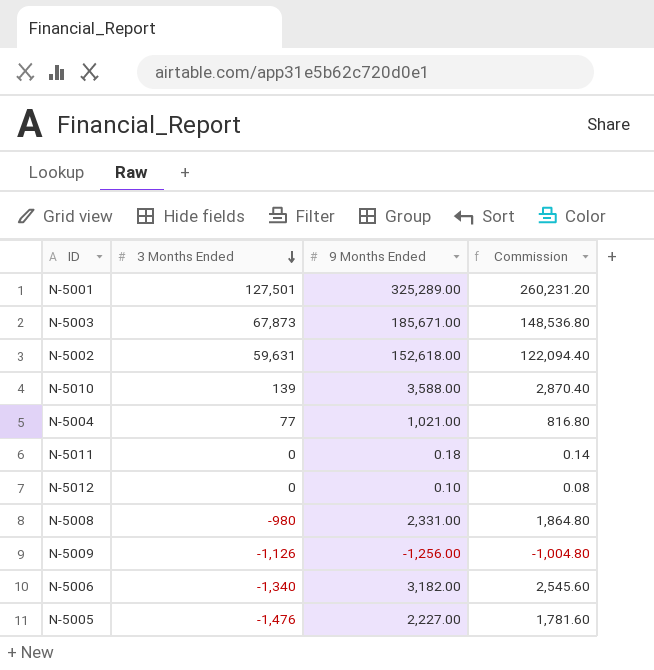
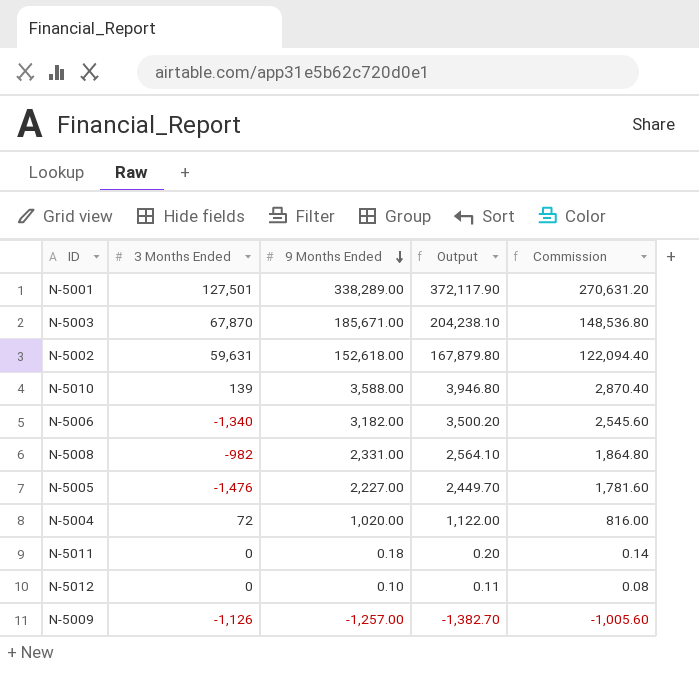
row order: 3 Months Ended descending -> 9 Months Ended descending
column Output | formula: none -> [9 Months Ended] * 1.1
N-5001 | 9 Months Ended: 325,289.00 -> 338,289.00
N-5001 | Commission: 260,231.20 -> 270,631.20
N-5003 | 3 Months Ended: 67,873 -> 67,870
N-5008 | 3 Months Ended: -980 -> -982
N-5004 | 3 Months Ended: 77 -> 72
N-5004 | 9 Months Ended: 1,021.00 -> 1,020.00
N-5004 | Commission: 816.80 -> 816.00
N-5009 | 9 Months Ended: -1,256.00 -> -1,257.00
N-5009 | Commission: -1,004.80 -> -1,005.60

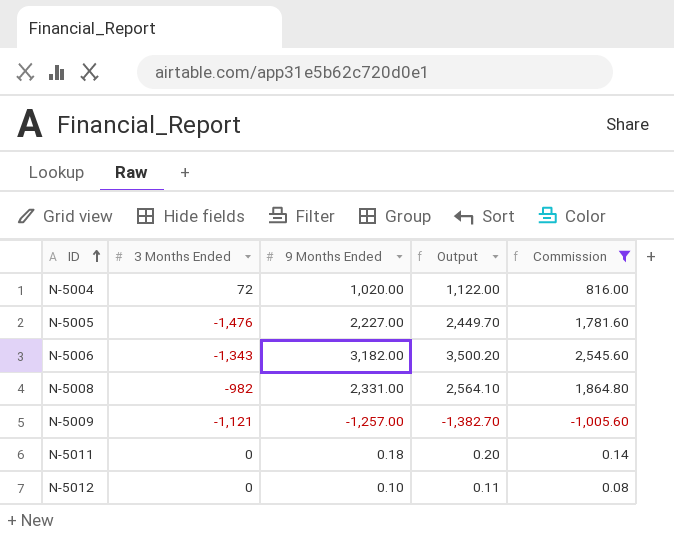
filter: none -> Commission <= 2,545.60
row order: 9 Months Ended descending -> ID ascending
N-5006 | 3 Months Ended: -1,340 -> -1,343
N-5009 | 3 Months Ended: -1,126 -> -1,121

